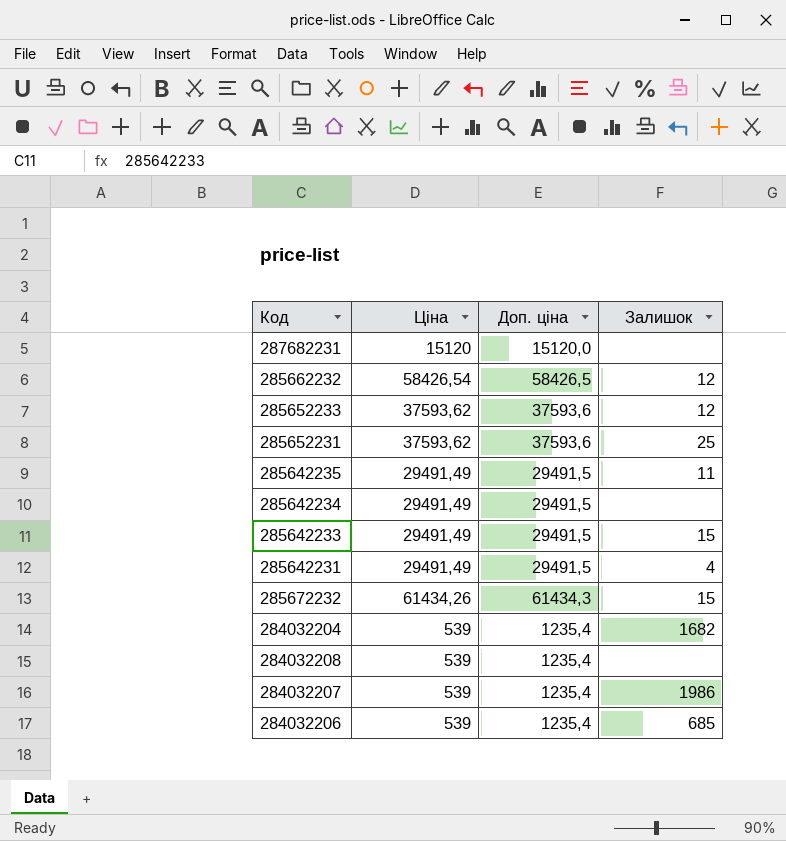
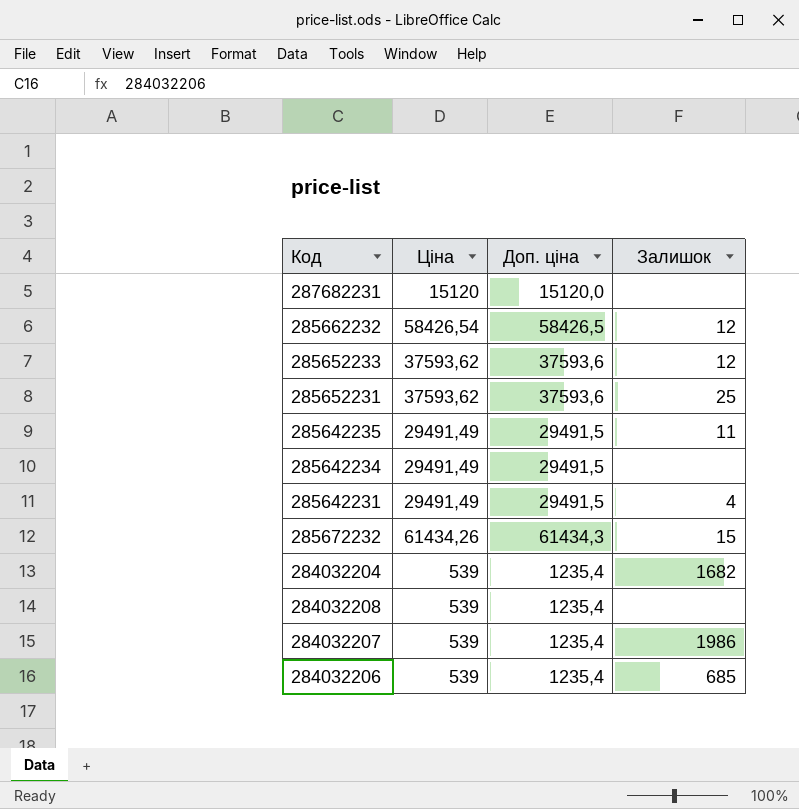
row 285642233: 29491,49 | 29491,5 | 15 -> none

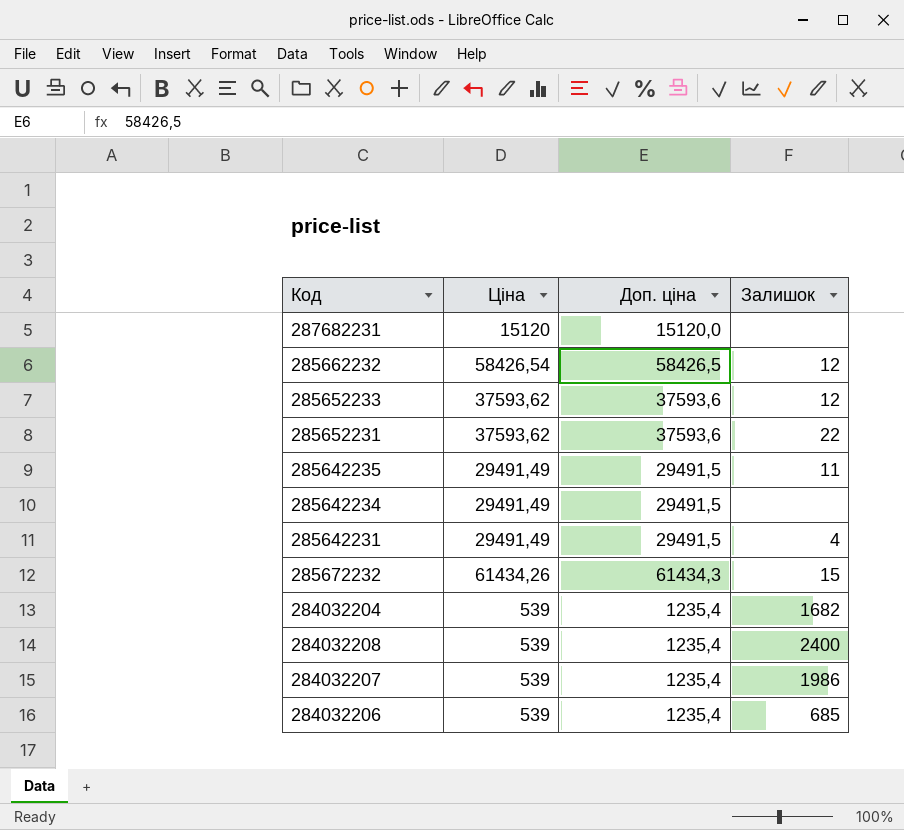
285652231 | Залишок: 25 -> 22
284032208 | Залишок: none -> 2400

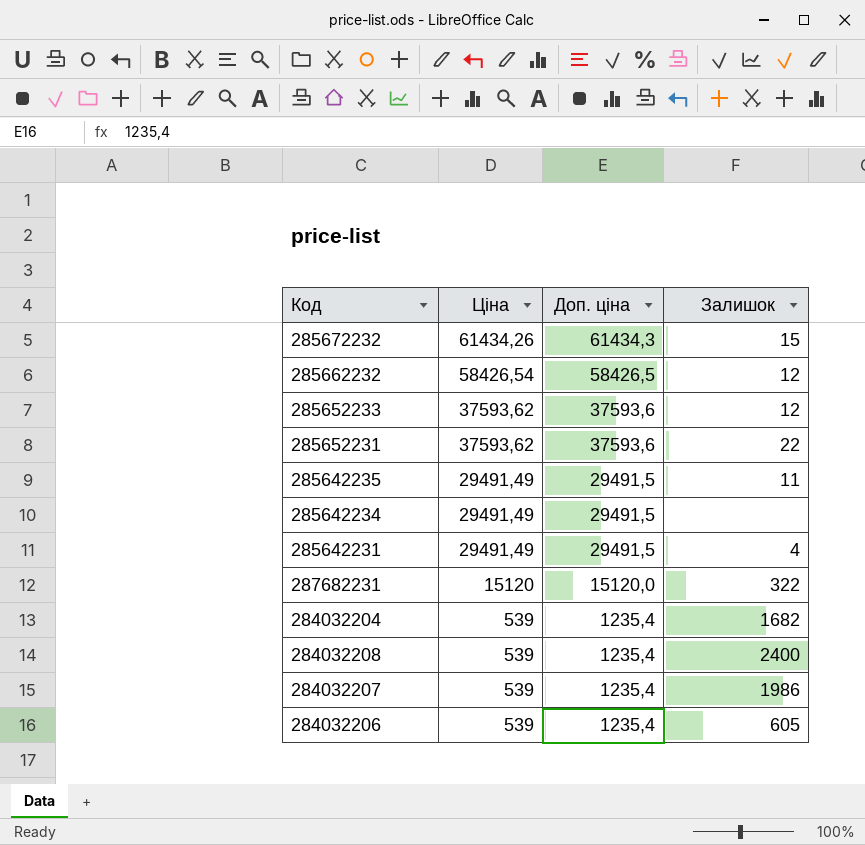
row order: none -> Ціна descending
287682231 | Залишок: none -> 322
284032206 | Залишок: 685 -> 605

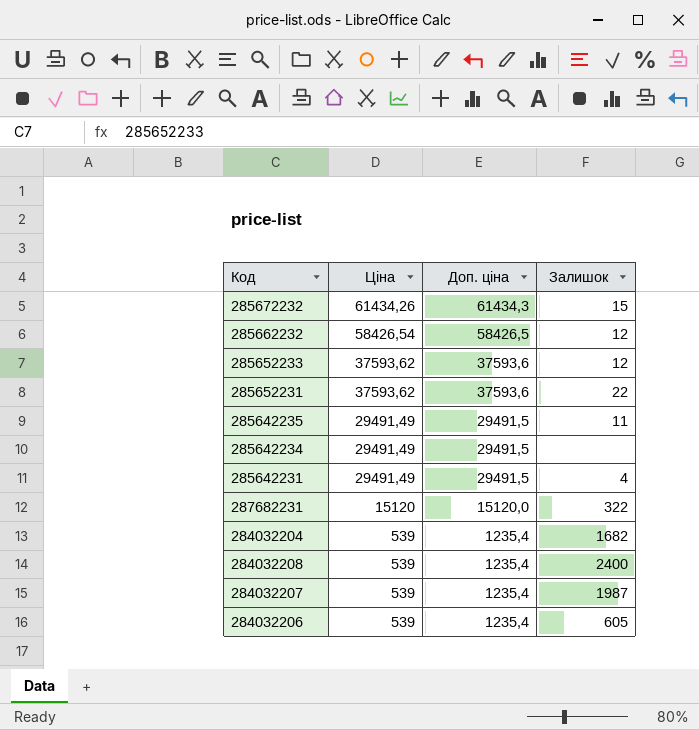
284032207 | Залишок: 1986 -> 1987

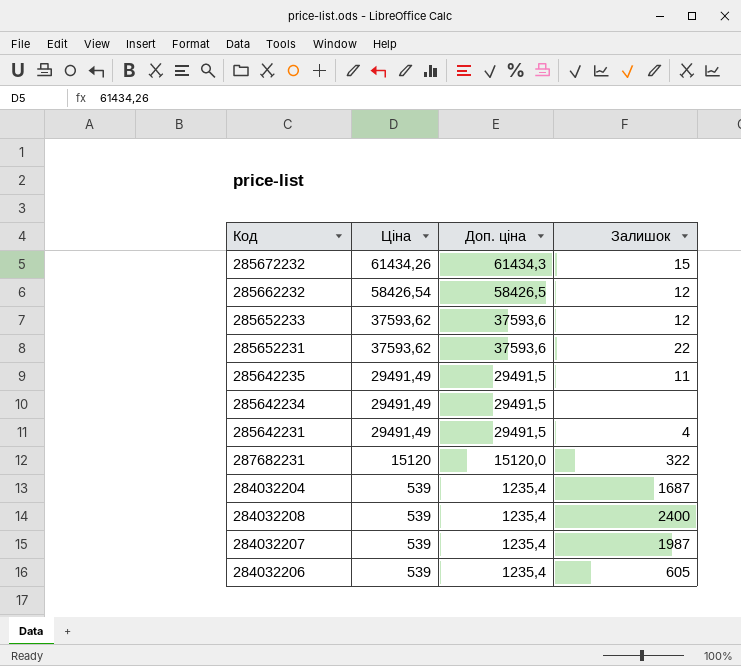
284032204 | Залишок: 1682 -> 1687

